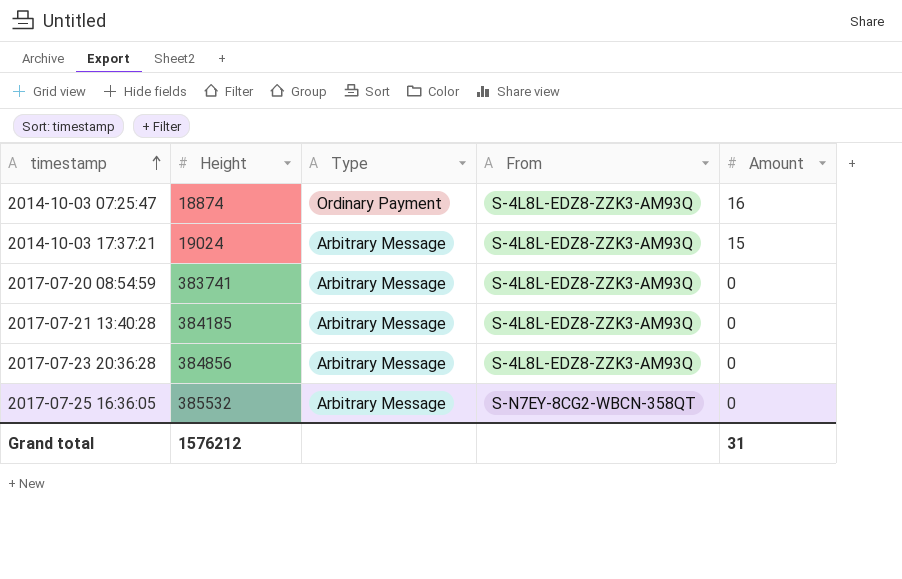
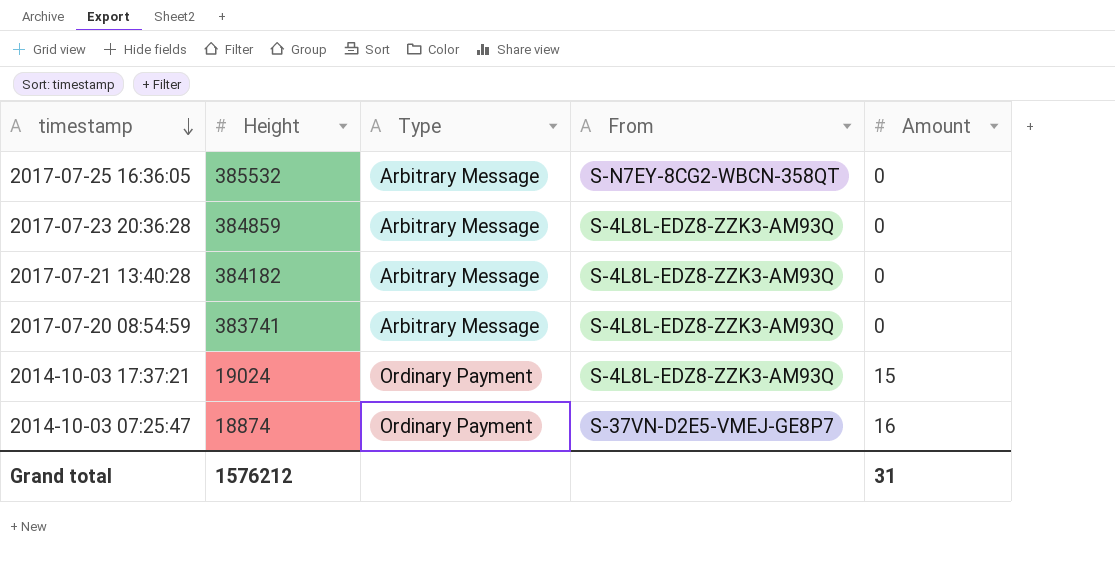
row order: timestamp ascending -> timestamp descending
2017-07-23 20:36:28 | Height: 384856 -> 384859
2017-07-21 13:40:28 | Height: 384185 -> 384182
2014-10-03 17:37:21 | Type: Arbitrary Message -> Ordinary Payment
2014-10-03 07:25:47 | From: S-4L8L-EDZ8-ZZK3-AM93Q -> S-37VN-D2E5-VMEJ-GE8P7

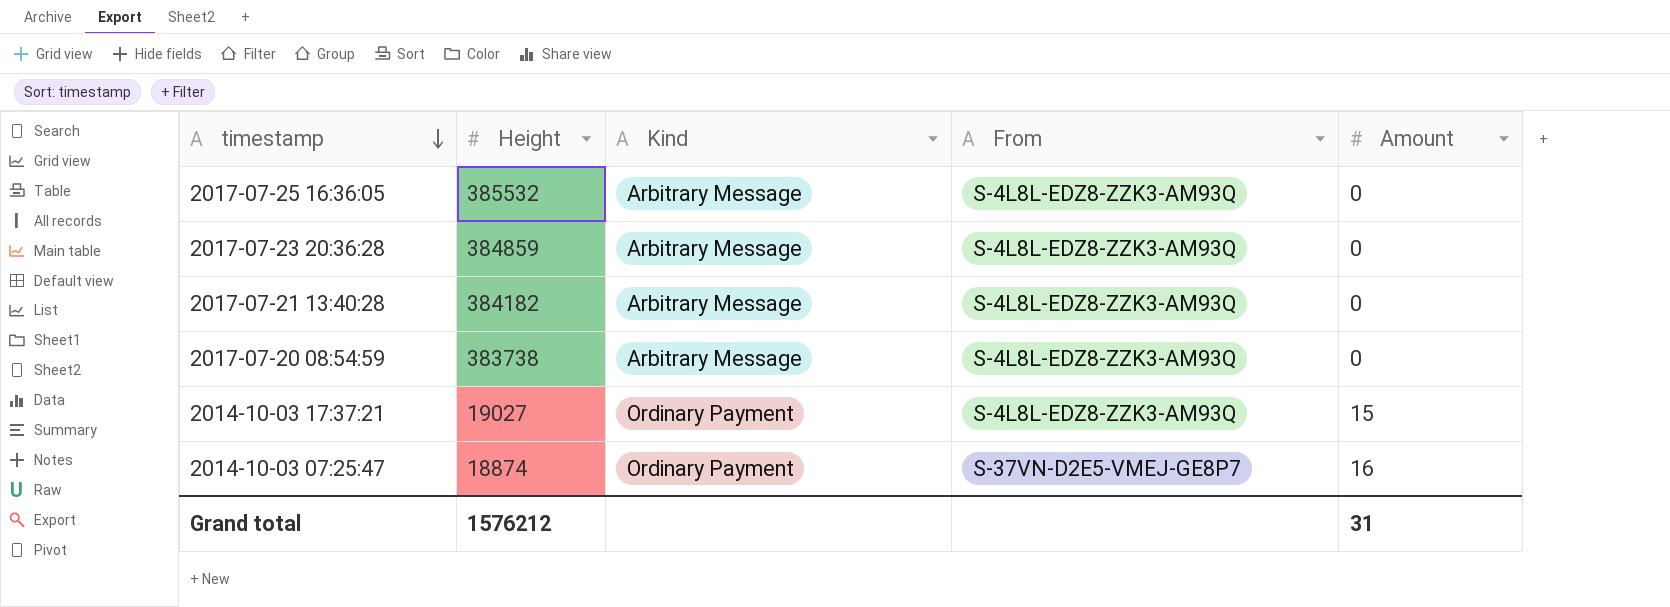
column name: Type -> Kind
2017-07-25 16:36:05 | From: S-N7EY-8CG2-WBCN-358QT -> S-4L8L-EDZ8-ZZK3-AM93Q
2017-07-20 08:54:59 | Height: 383741 -> 383738
2014-10-03 17:37:21 | Height: 19024 -> 19027

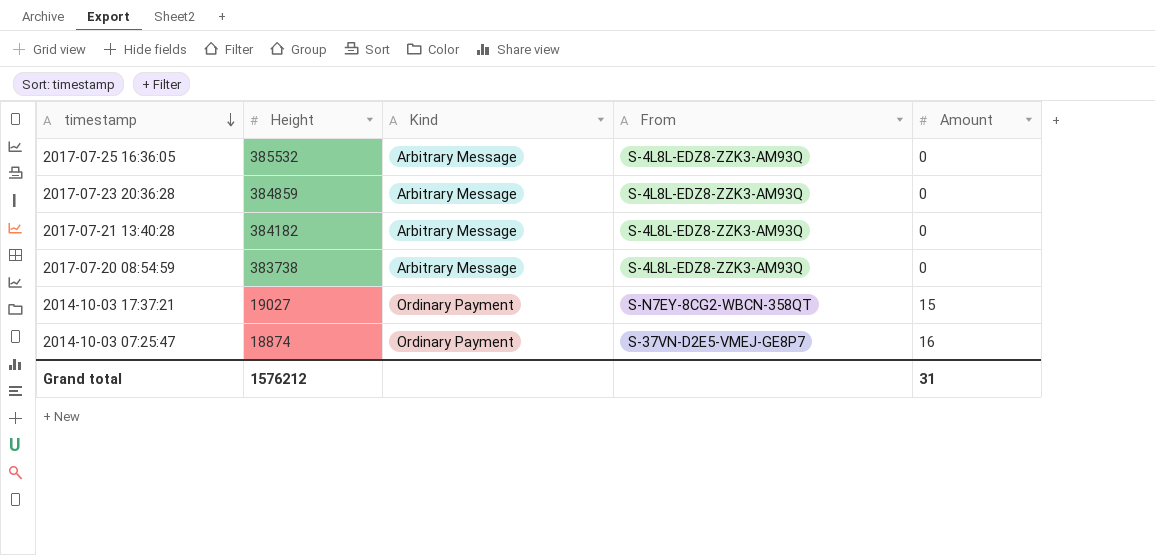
2014-10-03 17:37:21 | From: S-4L8L-EDZ8-ZZK3-AM93Q -> S-N7EY-8CG2-WBCN-358QT

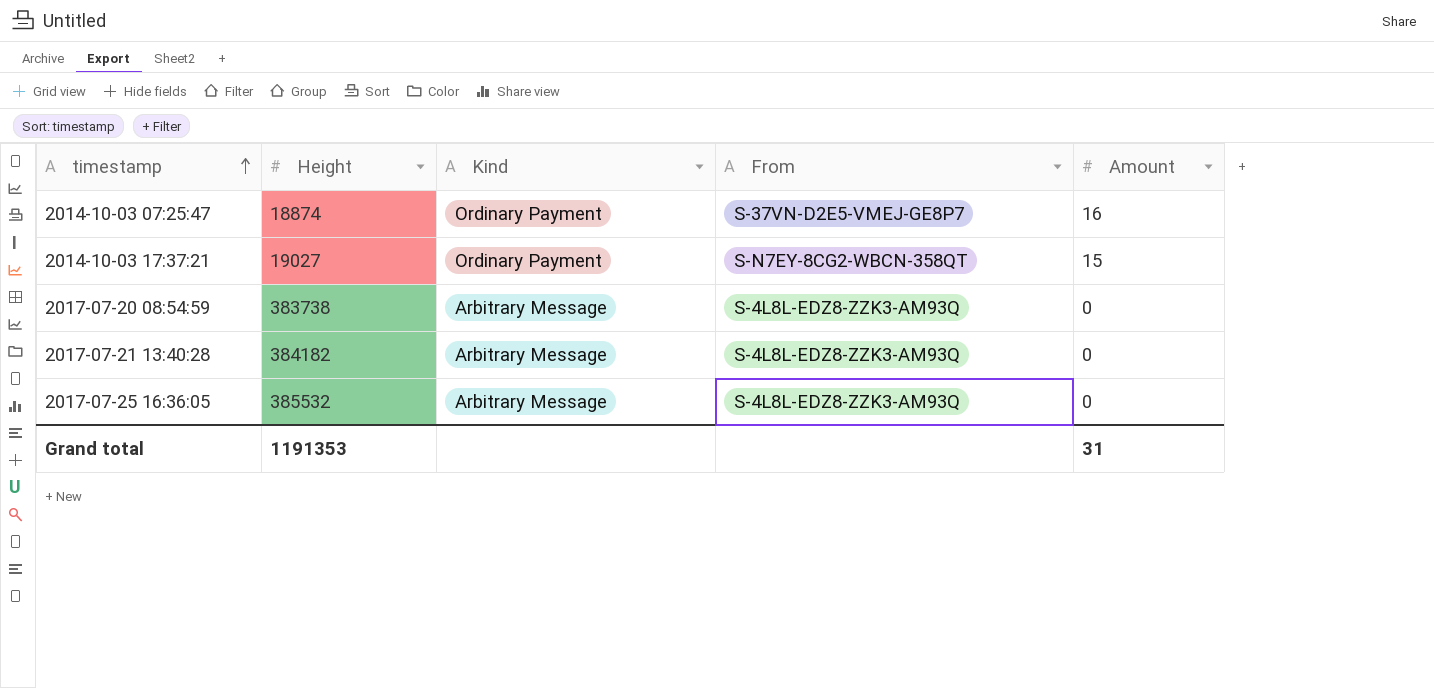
row order: timestamp descending -> timestamp ascending
row 2017-07-23 20:36:28: 384859 | Arbitrary Message | S-4L8L-EDZ8-ZZK3-AM93Q | 0 -> none
Grand total | Height: 1576212 -> 1191353

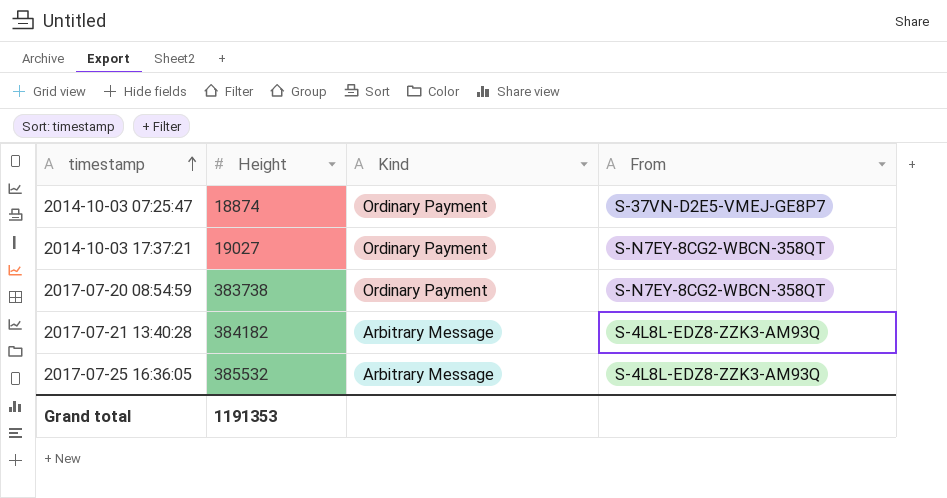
column Amount | position: 5 -> none
2017-07-20 08:54:59 | Kind: Arbitrary Message -> Ordinary Payment
2017-07-20 08:54:59 | From: S-4L8L-EDZ8-ZZK3-AM93Q -> S-N7EY-8CG2-WBCN-358QT

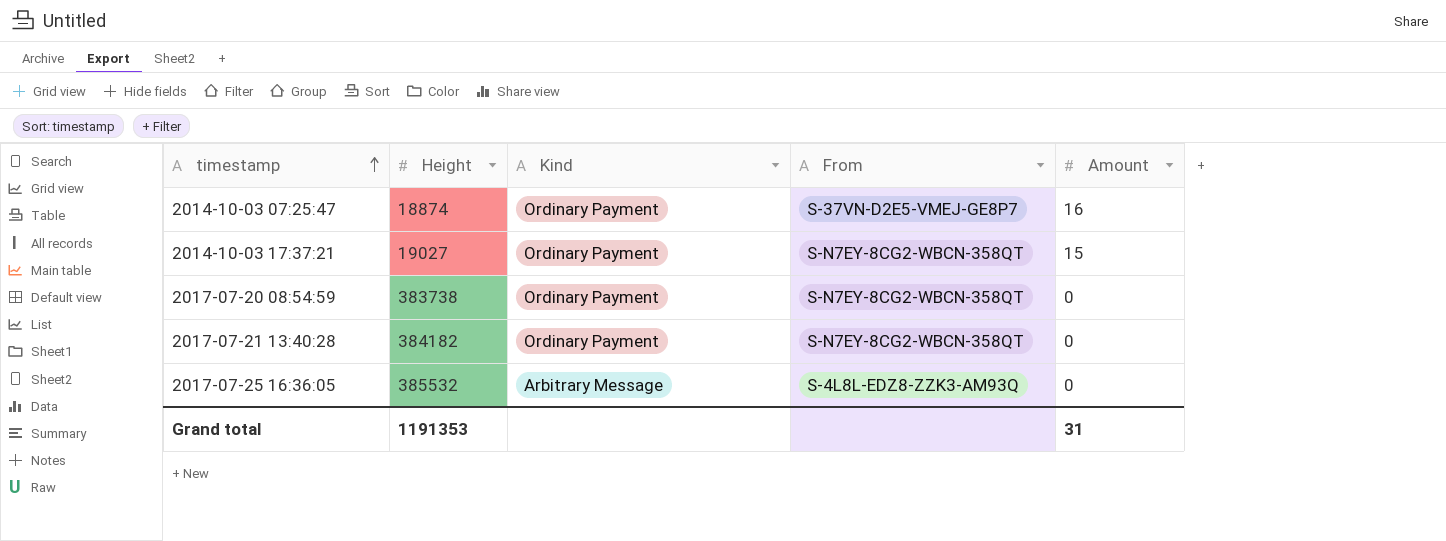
column Amount | position: none -> 5
2017-07-21 13:40:28 | Kind: Arbitrary Message -> Ordinary Payment
2017-07-21 13:40:28 | From: S-4L8L-EDZ8-ZZK3-AM93Q -> S-N7EY-8CG2-WBCN-358QT

